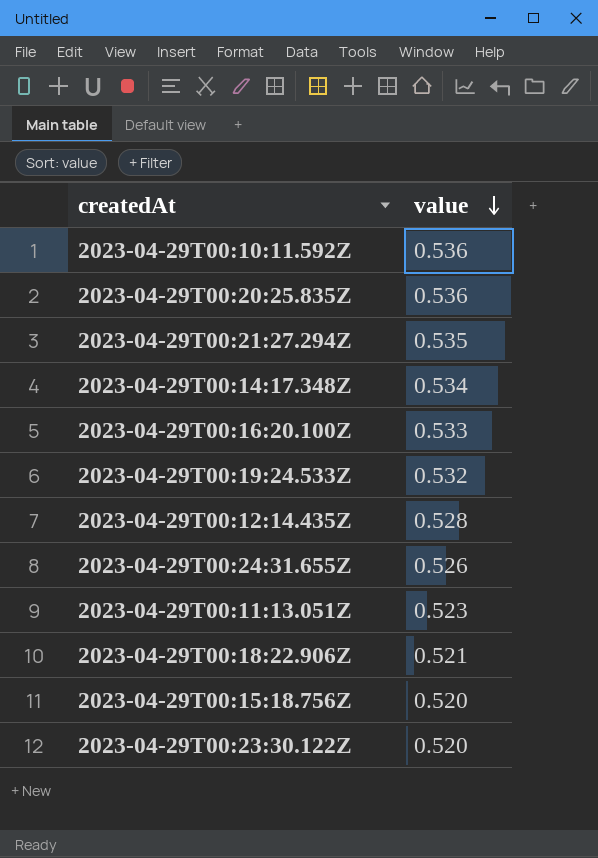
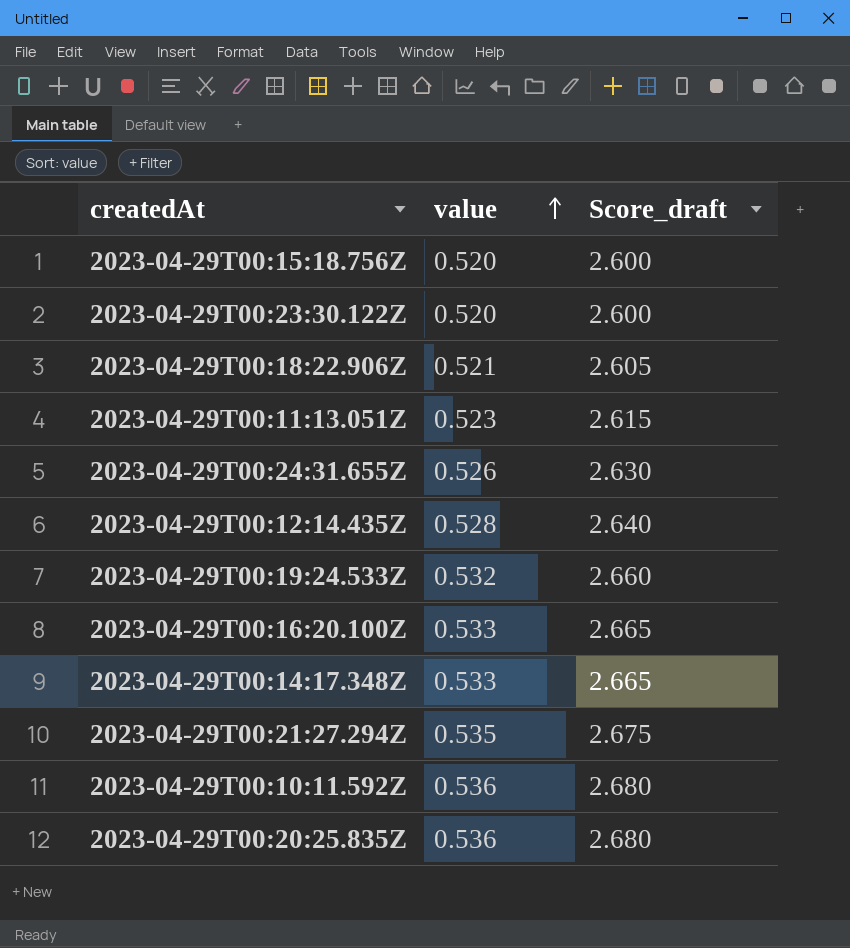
row order: value descending -> value ascending
column Score_draft | formula: none -> [value] * 5
2023-04-29T00:14:17.348Z | value: 0.534 -> 0.533

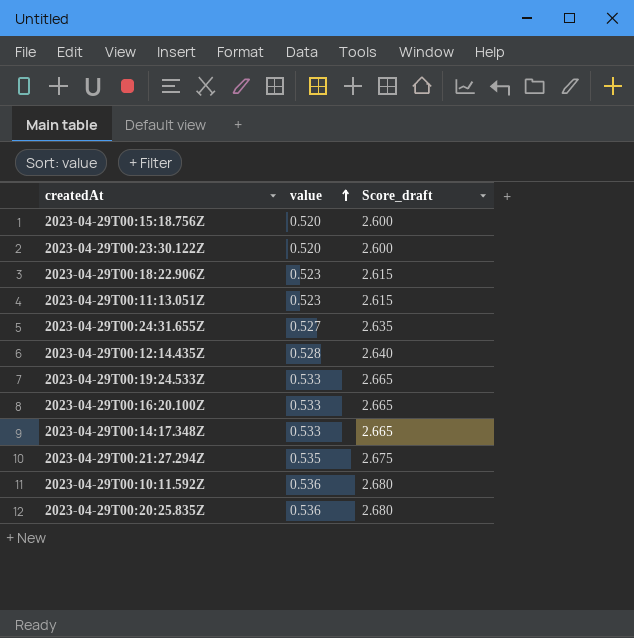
2023-04-29T00:18:22.906Z | value: 0.521 -> 0.523
2023-04-29T00:18:22.906Z | Score_draft: 2.605 -> 2.615
2023-04-29T00:24:31.655Z | value: 0.526 -> 0.527
2023-04-29T00:24:31.655Z | Score_draft: 2.630 -> 2.635
2023-04-29T00:19:24.533Z | value: 0.532 -> 0.533
2023-04-29T00:19:24.533Z | Score_draft: 2.660 -> 2.665

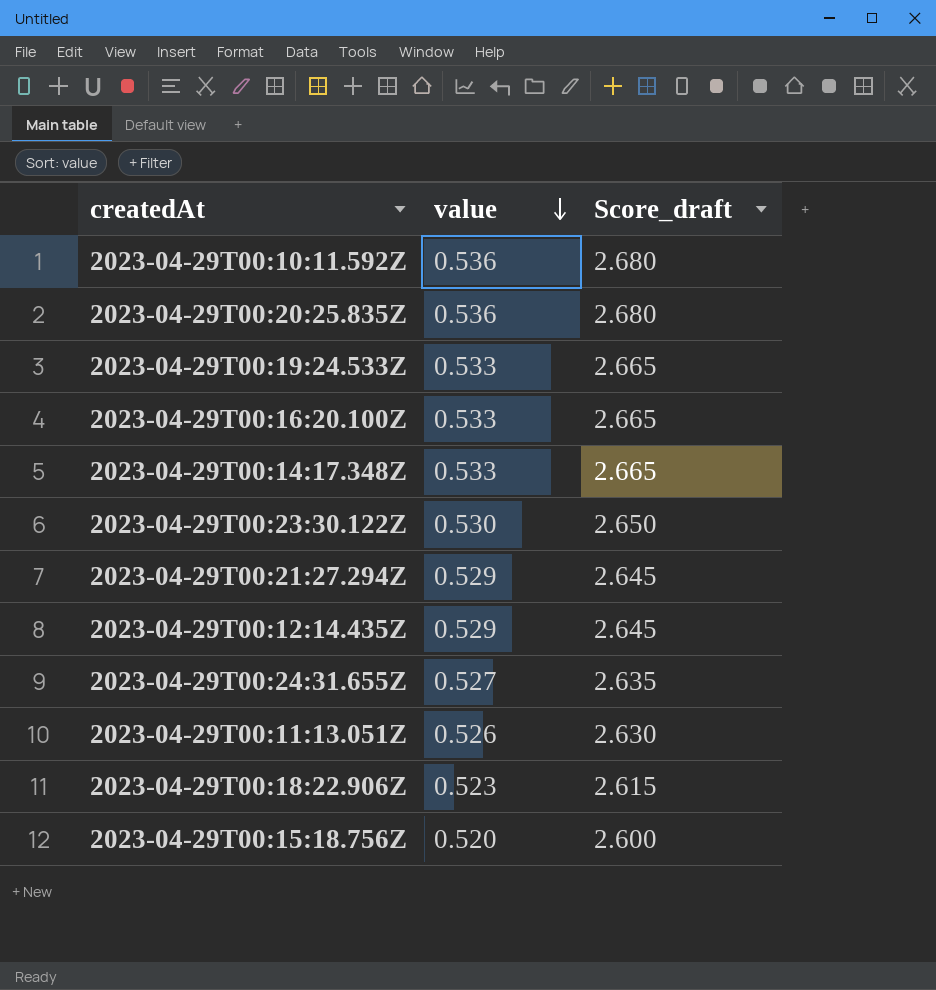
row order: value ascending -> value descending
2023-04-29T00:23:30.122Z | value: 0.520 -> 0.530
2023-04-29T00:23:30.122Z | Score_draft: 2.600 -> 2.650
2023-04-29T00:21:27.294Z | value: 0.535 -> 0.529
2023-04-29T00:21:27.294Z | Score_draft: 2.675 -> 2.645
2023-04-29T00:12:14.435Z | value: 0.528 -> 0.529
2023-04-29T00:12:14.435Z | Score_draft: 2.640 -> 2.645
2023-04-29T00:11:13.051Z | value: 0.523 -> 0.526
2023-04-29T00:11:13.051Z | Score_draft: 2.615 -> 2.630

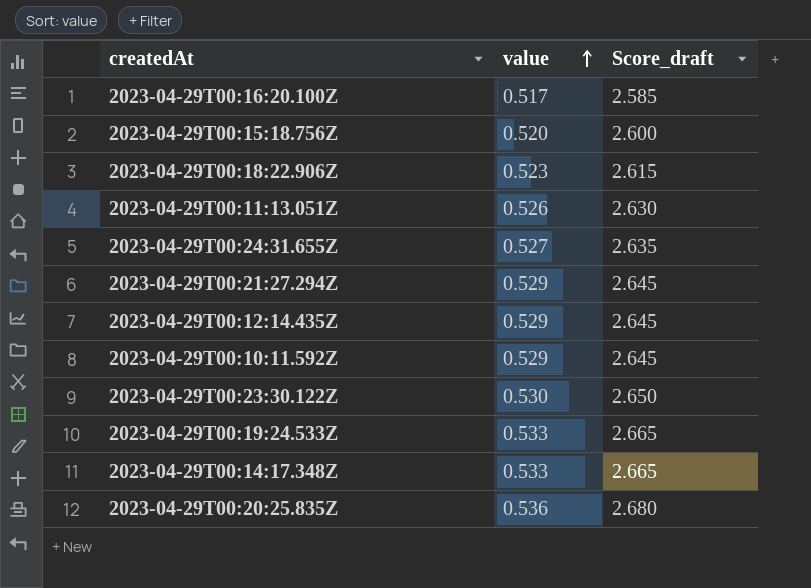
row order: value descending -> value ascending
2023-04-29T00:16:20.100Z | value: 0.533 -> 0.517
2023-04-29T00:16:20.100Z | Score_draft: 2.665 -> 2.585
2023-04-29T00:10:11.592Z | value: 0.536 -> 0.529
2023-04-29T00:10:11.592Z | Score_draft: 2.680 -> 2.645

